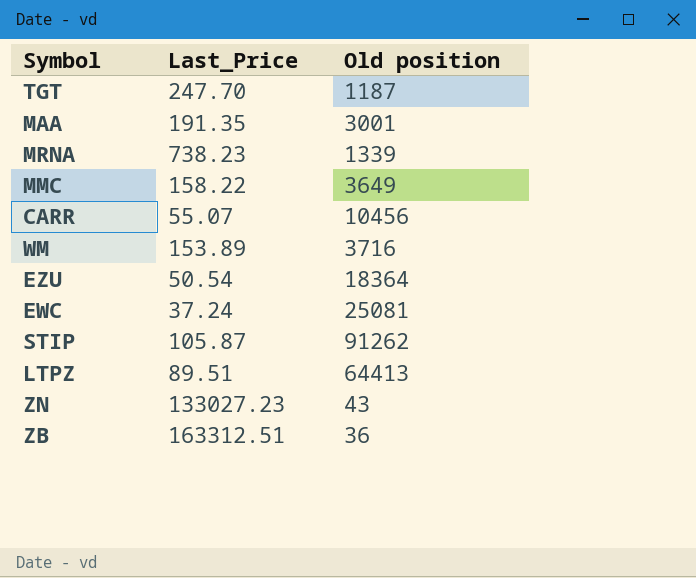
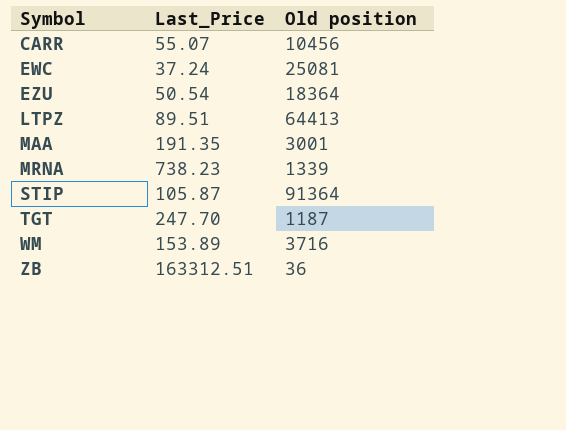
row order: none -> Symbol ascending
row MMC: 158.22 | 3649 -> none
row ZN: 133027.23 | 43 -> none
STIP | Old position: 91262 -> 91364

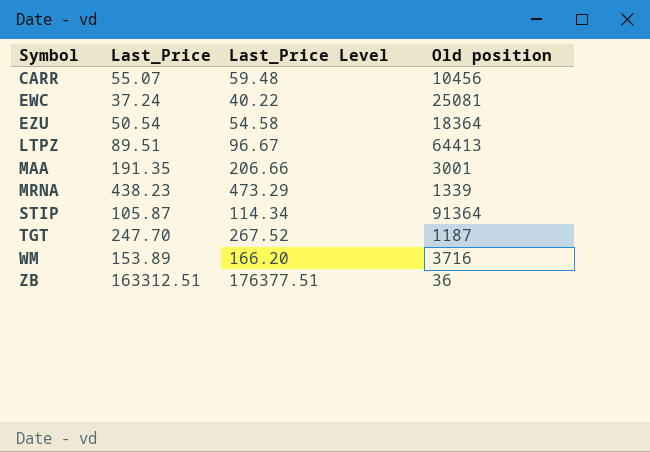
column Last_Price Level | formula: none -> [Last_Price] * 1.08
MRNA | Last_Price: 738.23 -> 438.23

